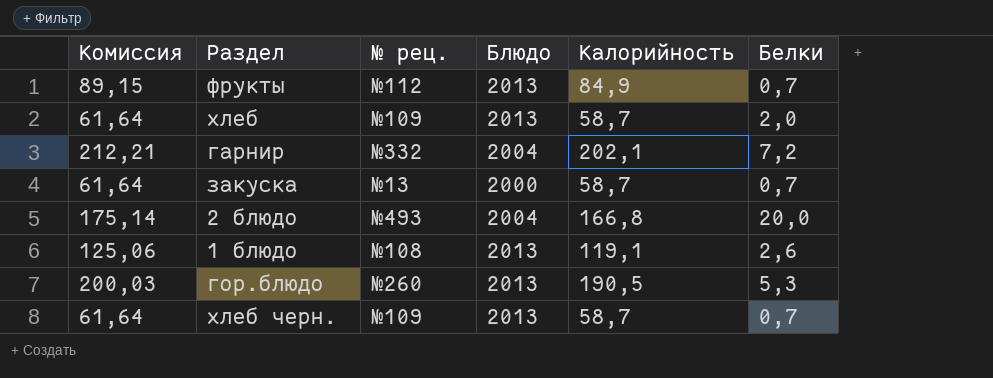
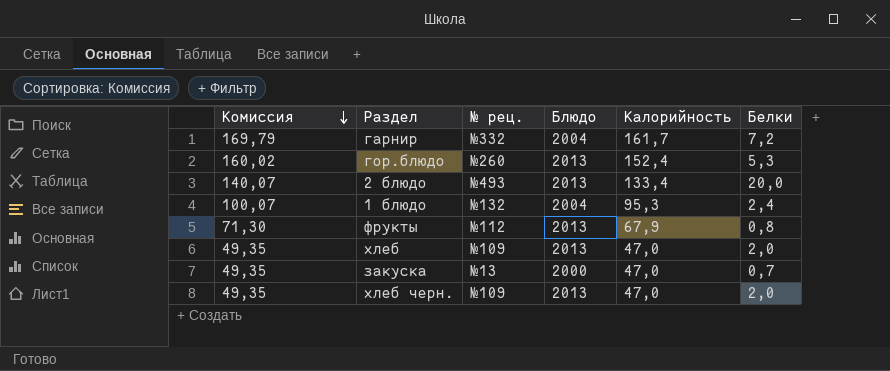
row order: none -> Комиссия descending
гарнир | Комиссия: 212,21 -> 169,79
гарнир | Калорийность: 202,1 -> 161,7
гор.блюдо | Комиссия: 200,03 -> 160,02
гор.блюдо | Калорийность: 190,5 -> 152,4
2 блюдо | Комиссия: 175,14 -> 140,07
2 блюдо | Блюдо: 2004 -> 2013
2 блюдо | Калорийность: 166,8 -> 133,4
1 блюдо | Комиссия: 125,06 -> 100,07
1 блюдо | № рец.: №108 -> №132
1 блюдо | Блюдо: 2013 -> 2004
1 блюдо | Калорийность: 119,1 -> 95,3
1 блюдо | Белки: 2,6 -> 2,4
фрукты | Комиссия: 89,15 -> 71,30
фрукты | Калорийность: 84,9 -> 67,9
фрукты | Белки: 0,7 -> 0,8
хлеб | Комиссия: 61,64 -> 49,35
хлеб | Калорийность: 58,7 -> 47,0
закуска | Комиссия: 61,64 -> 49,35
закуска | Калорийность: 58,7 -> 47,0
хлеб черн. | Комиссия: 61,64 -> 49,35
хлеб черн. | Калорийность: 58,7 -> 47,0
хлеб черн. | Белки: 0,7 -> 2,0

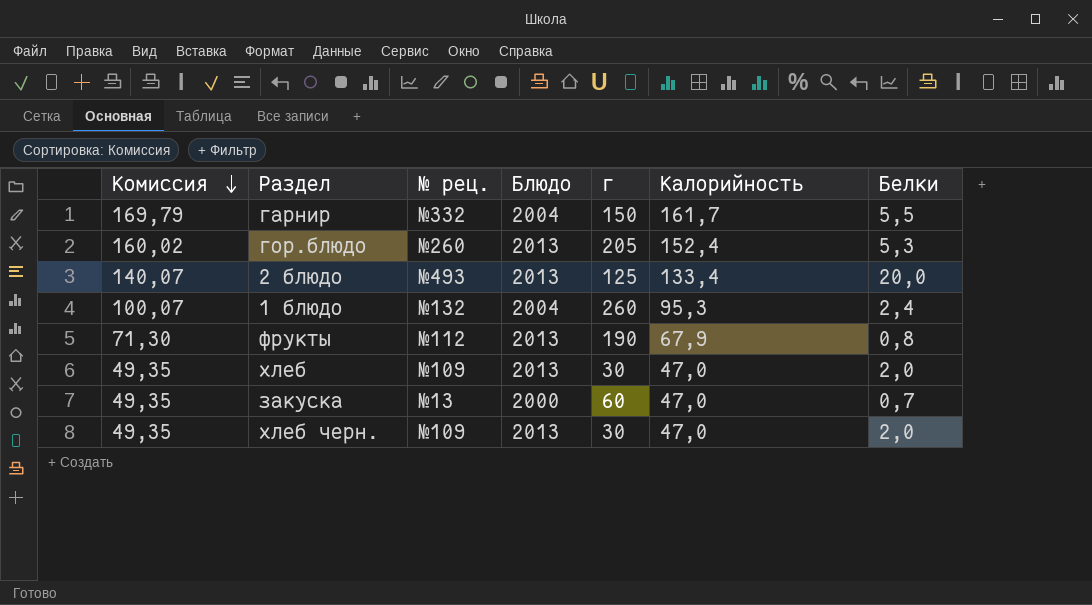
column г | position: none -> 5
гарнир | Белки: 7,2 -> 5,5

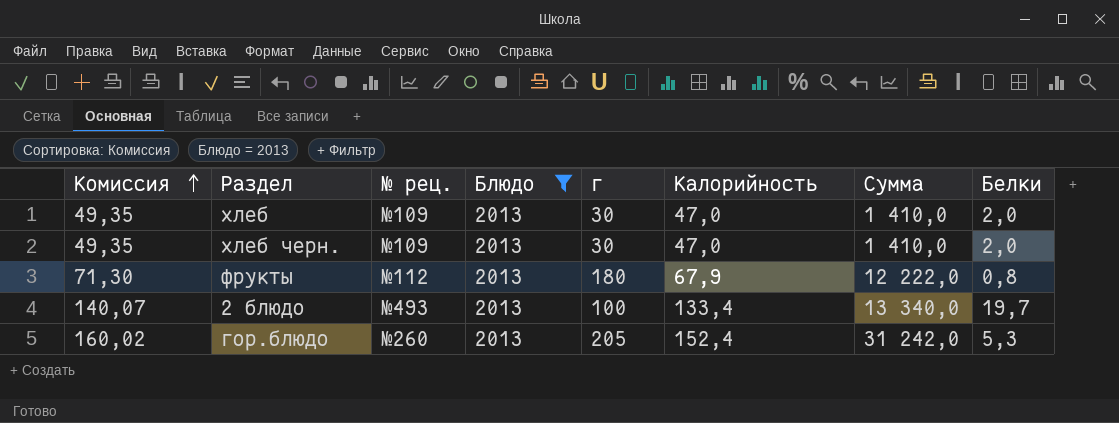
filter: none -> Блюдо = 2013
row order: Комиссия descending -> Комиссия ascending
column Сумма | formula: none -> [г] * [Калорийность]
фрукты | г: 190 -> 180
2 блюдо | г: 125 -> 100
2 блюдо | Белки: 20,0 -> 19,7

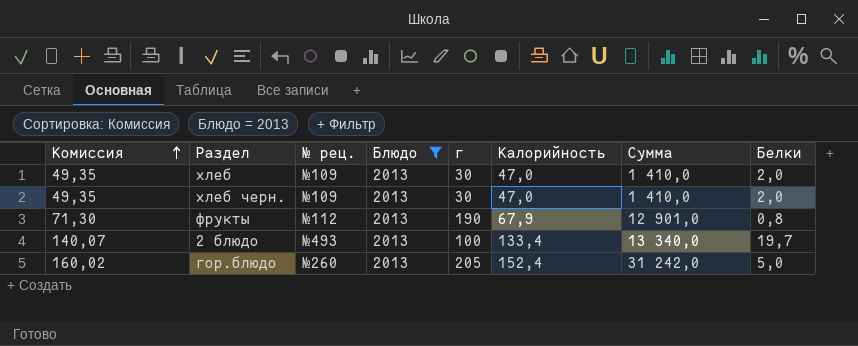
фрукты | г: 180 -> 190
фрукты | Сумма: 12 222,0 -> 12 901,0
гор.блюдо | Белки: 5,3 -> 5,0

